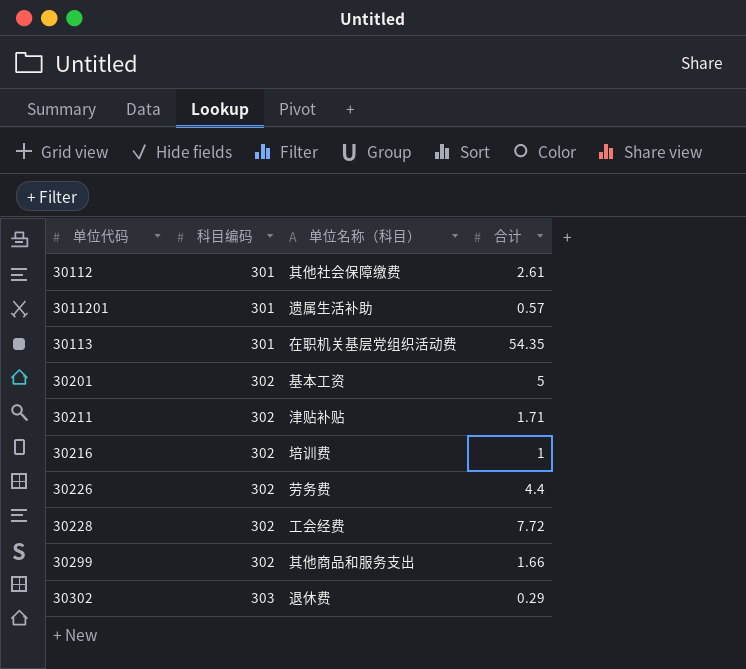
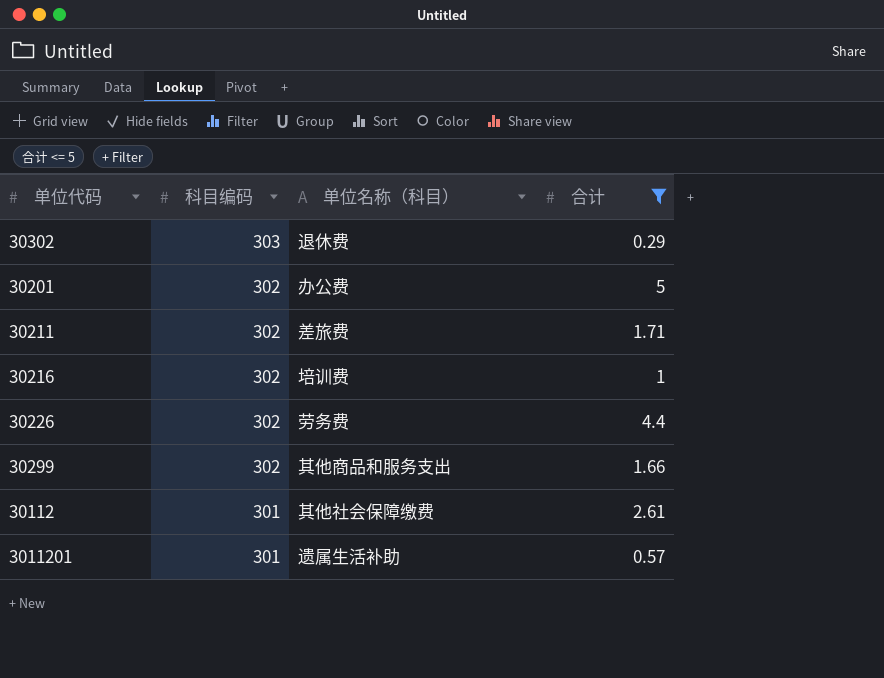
filter: none -> 合计 <= 5
row order: 科目编码 ascending -> 科目编码 descending
30201 | 单位名称（科目）: 基本工资 -> 办公费
30211 | 单位名称（科目）: 津贴补贴 -> 差旅费

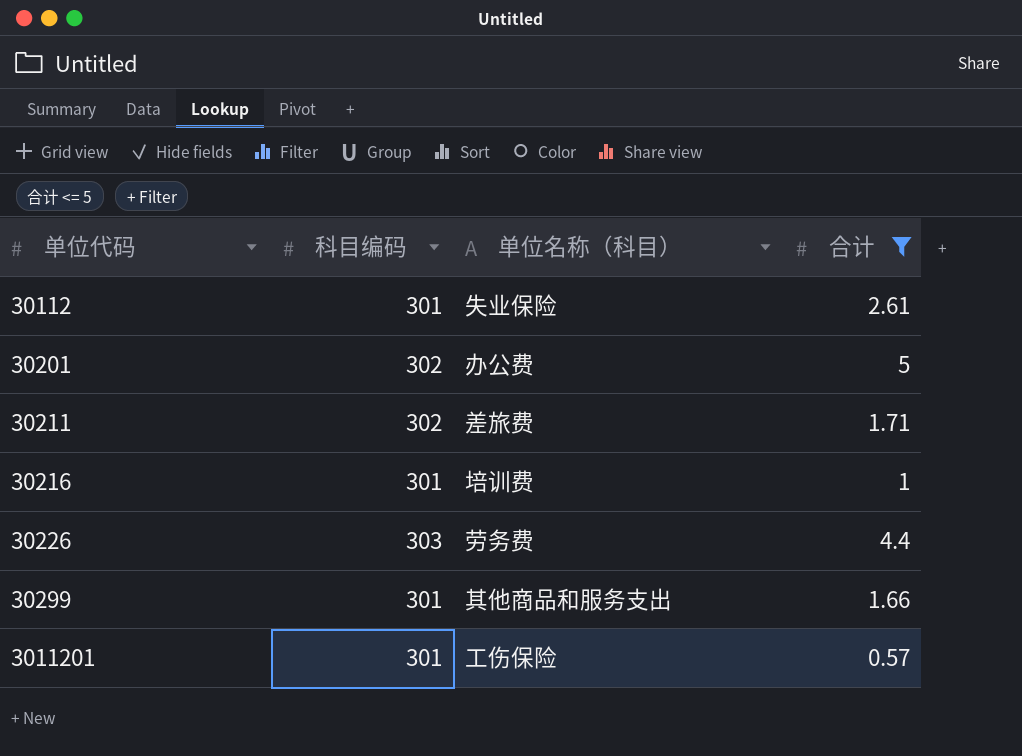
row order: 科目编码 descending -> 单位代码 ascending
row 30302: 303 | 退休费 | 0.29 -> none
30112 | 单位名称（科目）: 其他社会保障缴费 -> 失业保险
30216 | 科目编码: 302 -> 301
30226 | 科目编码: 302 -> 303
30299 | 科目编码: 302 -> 301
3011201 | 单位名称（科目）: 遗属生活补助 -> 工伤保险

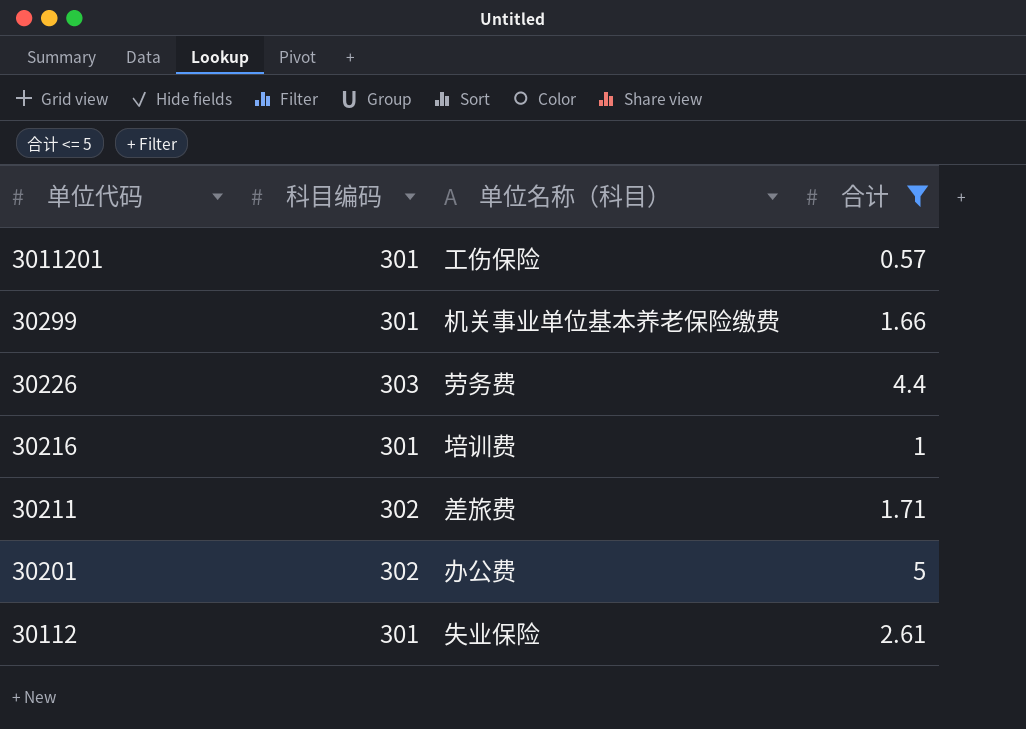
row order: 单位代码 ascending -> 单位代码 descending
30299 | 单位名称（科目）: 其他商品和服务支出 -> 机关事业单位基本养老保险缴费

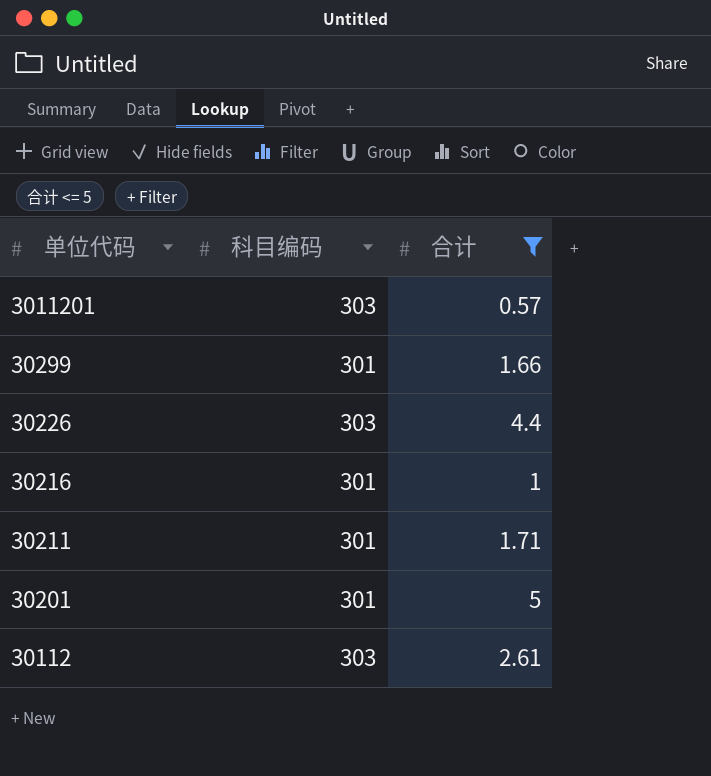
column 单位名称（科目） | position: 3 -> none
3011201 | 科目编码: 301 -> 303
30211 | 科目编码: 302 -> 301
30201 | 科目编码: 302 -> 301
30112 | 科目编码: 301 -> 303

